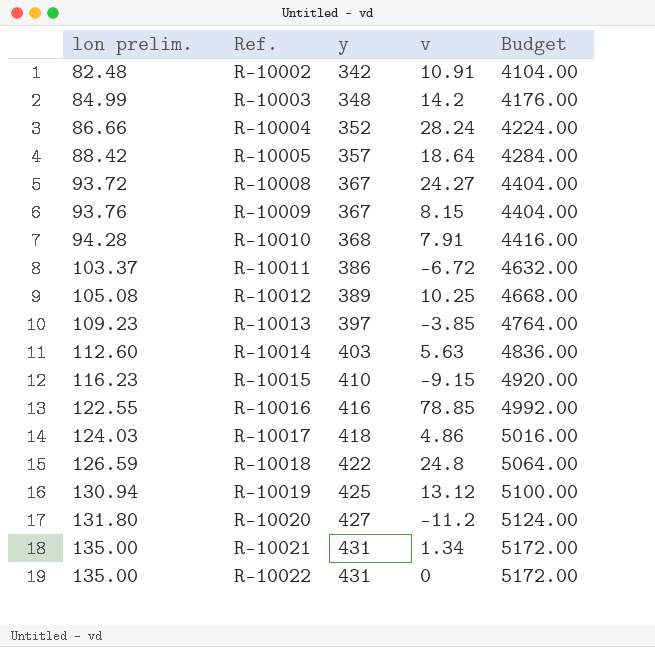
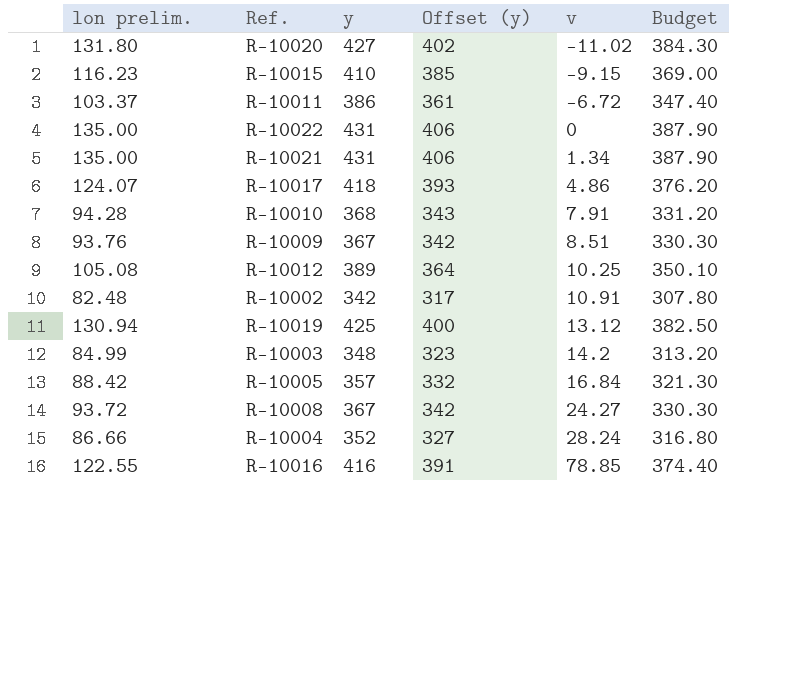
row order: lon prelim. ascending -> v ascending
column Offset (y) | formula: none -> [y] - 25
column Budget | formula: [y] * 12 -> [y] * 0.9
row R-10013: 109.23 | 397 | -3.85 | 4764.00 -> none
row R-10014: 112.60 | 403 | 5.63 | 4836.00 -> none
row R-10018: 126.59 | 422 | 24.8 | 5064.00 -> none
R-10020 | v: -11.2 -> -11.02
R-10017 | lon prelim.: 124.03 -> 124.07
R-10009 | v: 8.15 -> 8.51
R-10005 | v: 18.64 -> 16.84

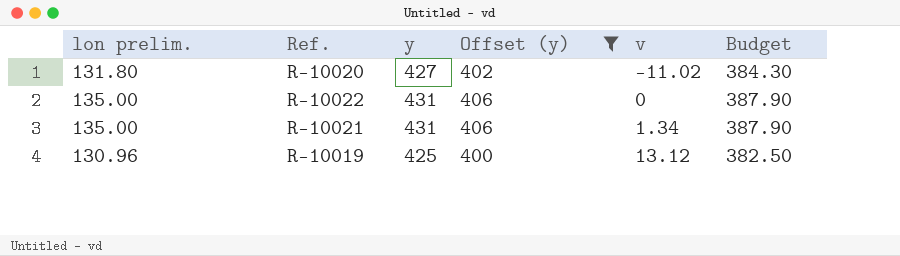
filter: none -> Offset (y) >= 400
R-10019 | lon prelim.: 130.94 -> 130.96

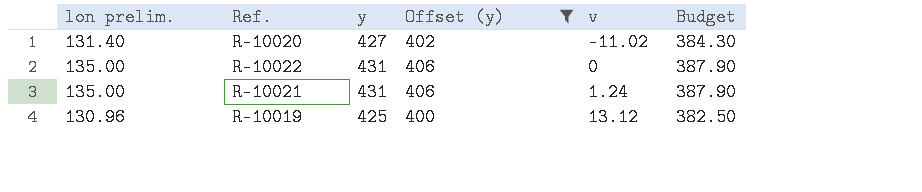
R-10020 | lon prelim.: 131.80 -> 131.40
R-10021 | v: 1.34 -> 1.24

